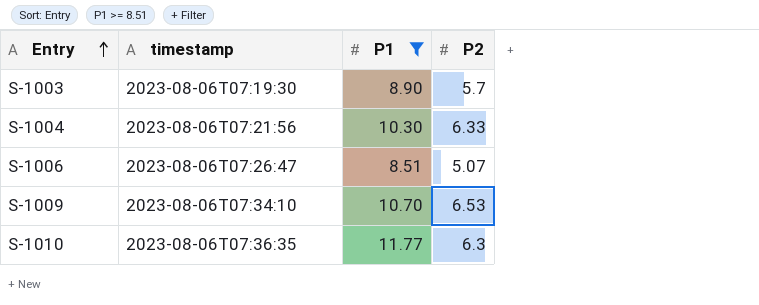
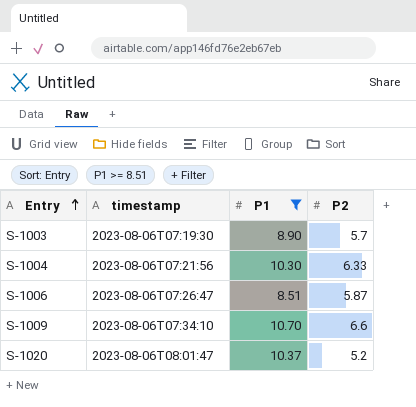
row S-1010: 2023-08-06T07:36:35 | 11.77 | 6.3 -> none
S-1006 | P2: 5.07 -> 5.87
S-1009 | P2: 6.53 -> 6.6
row S-1020: none -> 2023-08-06T08:01:47 | 10.37 | 5.2

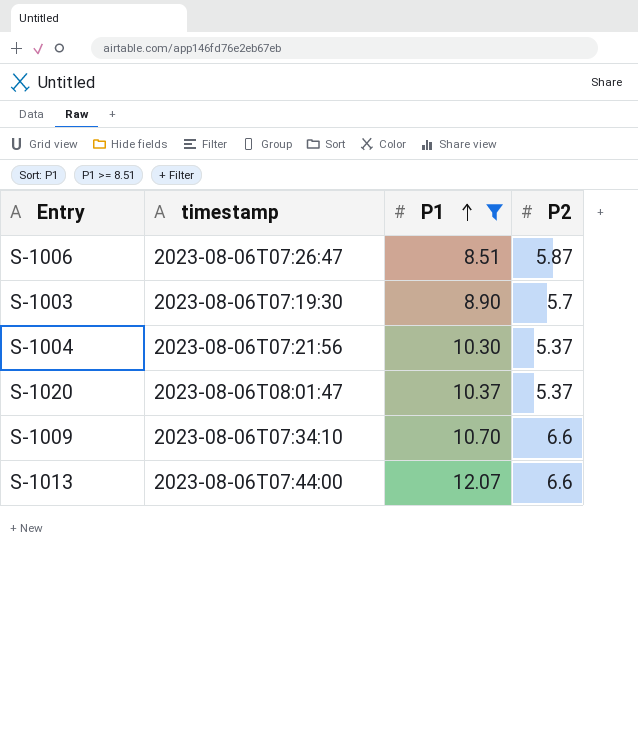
row order: Entry ascending -> P1 ascending
S-1004 | P2: 6.33 -> 5.37
S-1020 | P2: 5.2 -> 5.37
row S-1013: none -> 2023-08-06T07:44:00 | 12.07 | 6.6

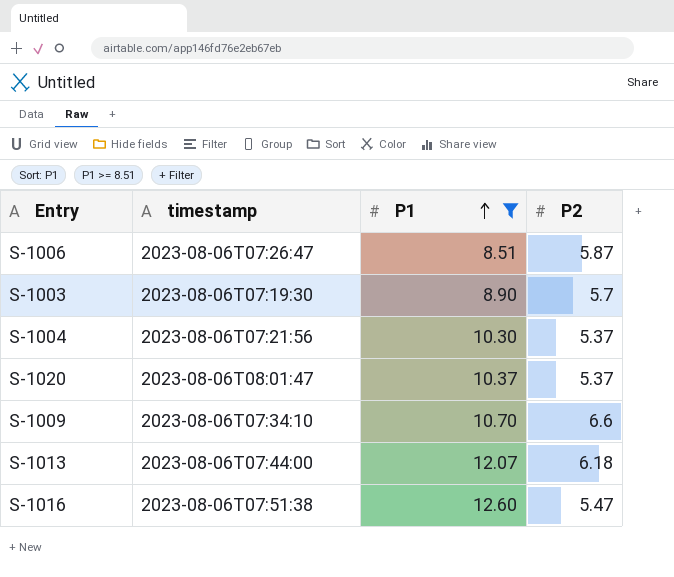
S-1013 | P2: 6.6 -> 6.18
row S-1016: none -> 2023-08-06T07:51:38 | 12.60 | 5.47

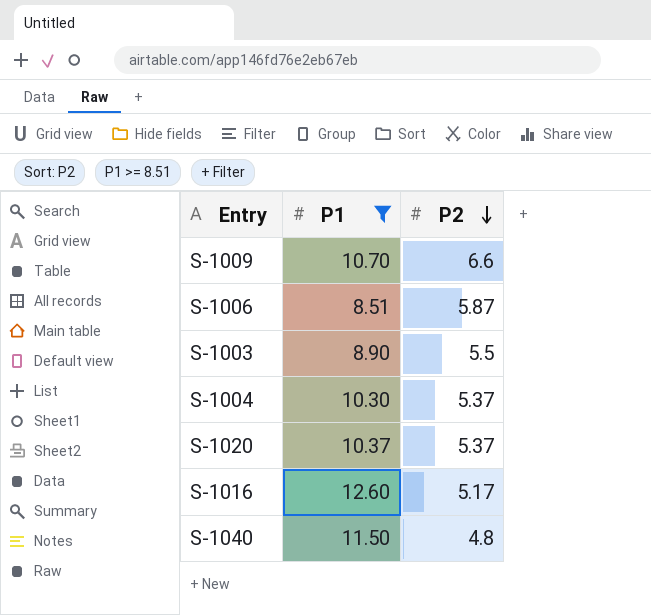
row order: P1 ascending -> P2 descending
column timestamp | position: 2 -> none
row S-1013: 2023-08-06T07:44:00 | 12.07 | 6.18 -> none
S-1003 | P2: 5.7 -> 5.5
S-1016 | P2: 5.47 -> 5.17
row S-1040: none -> 11.50 | 4.8

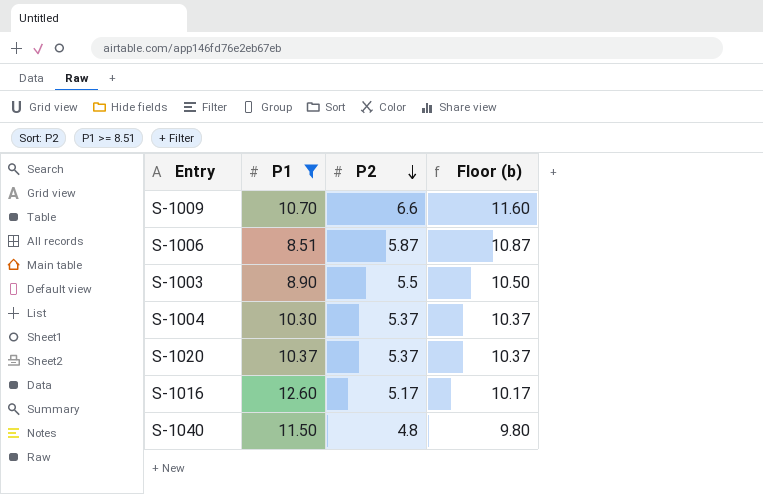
column Floor (b) | formula: none -> [P2] + 5

